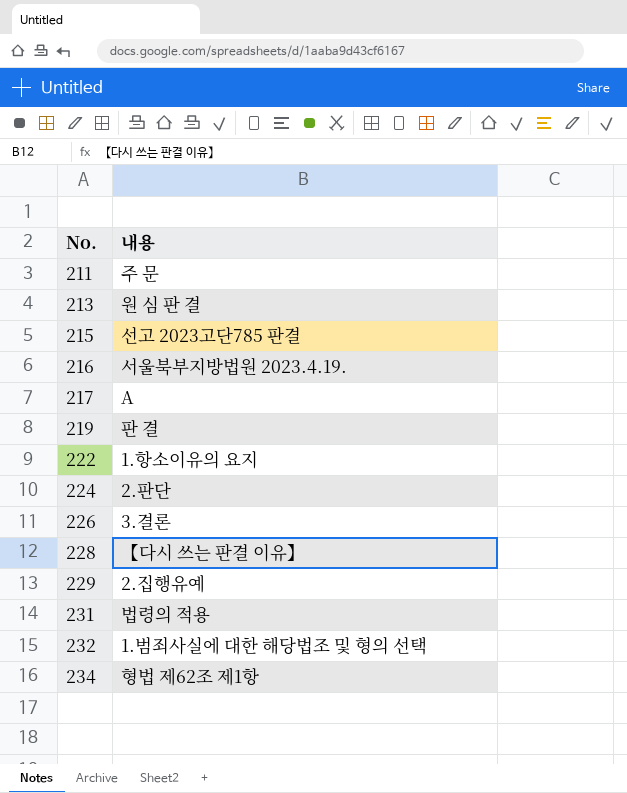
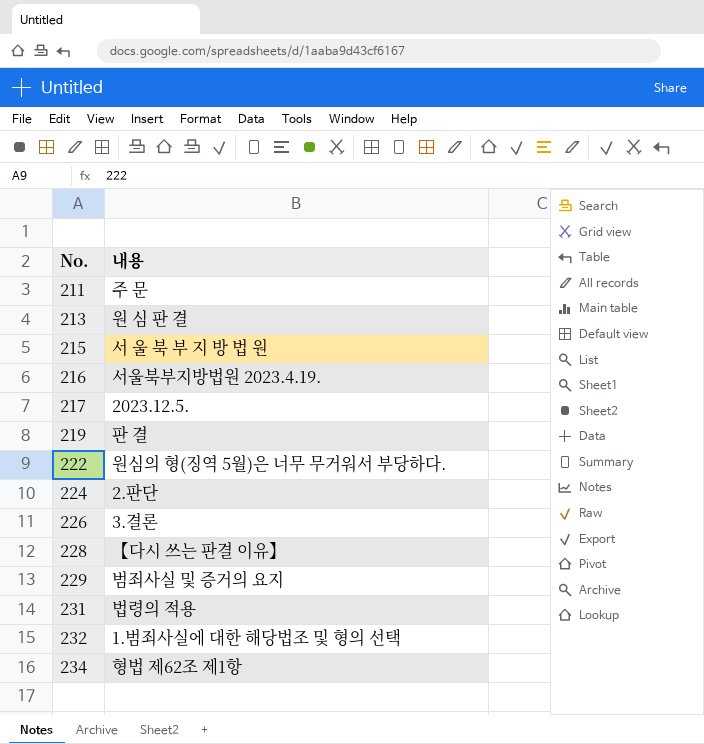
215 | 내용: 선고 2023고단785 판결 -> 서 울 북 부 지 방 법 원
217 | 내용: A -> 2023.12.5.
222 | 내용: 1.항소이유의 요지 -> 원심의 형(징역 5월)은 너무 무거워서 부당하다.
229 | 내용: 2.집행유예 -> 범죄사실 및 증거의 요지

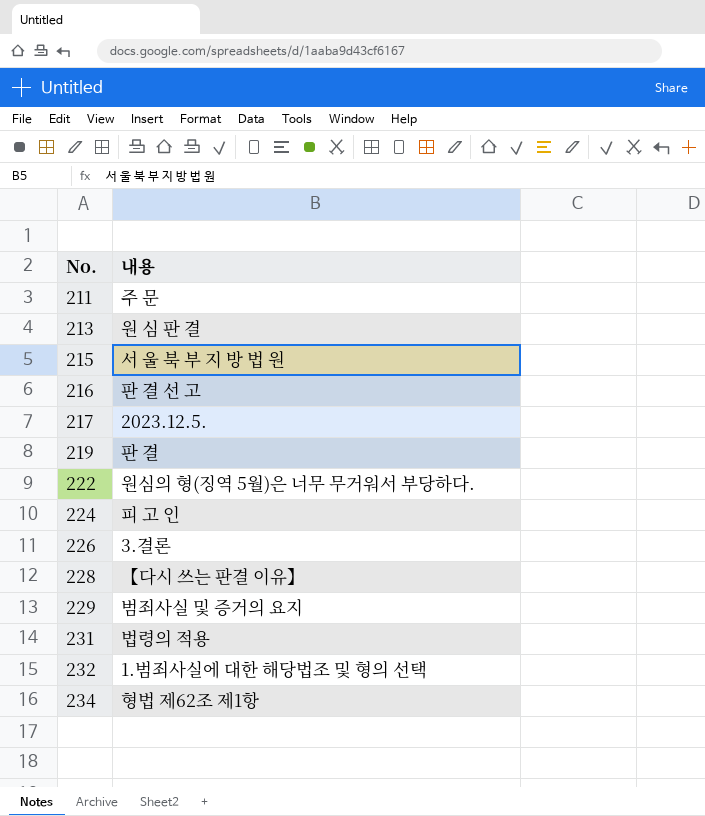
216 | 내용: 서울북부지방법원 2023.4.19. -> 판 결 선 고
224 | 내용: 2.판단 -> 피 고 인

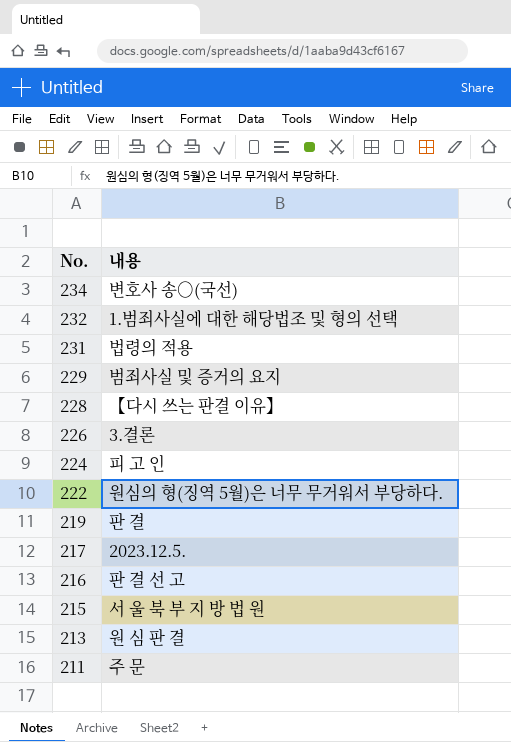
row order: No. ascending -> No. descending
234 | 내용: 형법 제62조 제1항 -> 변호사 송○(국선)

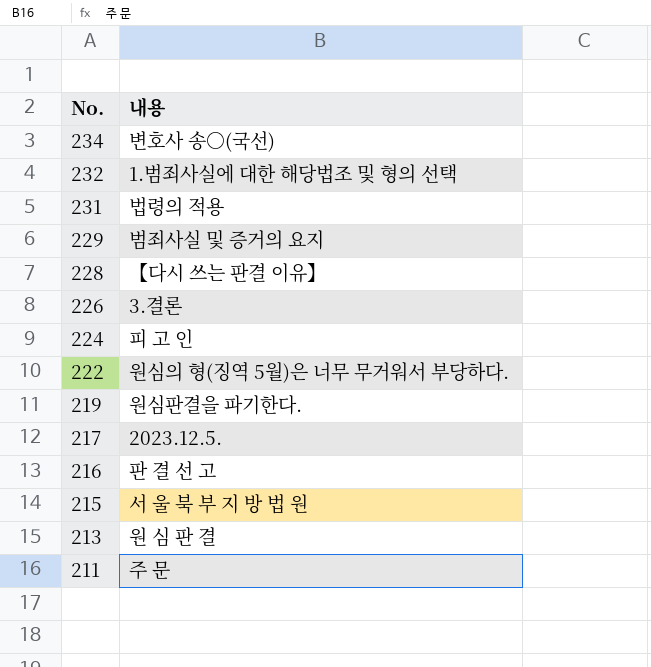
219 | 내용: 판 결 -> 원심판결을 파기한다.

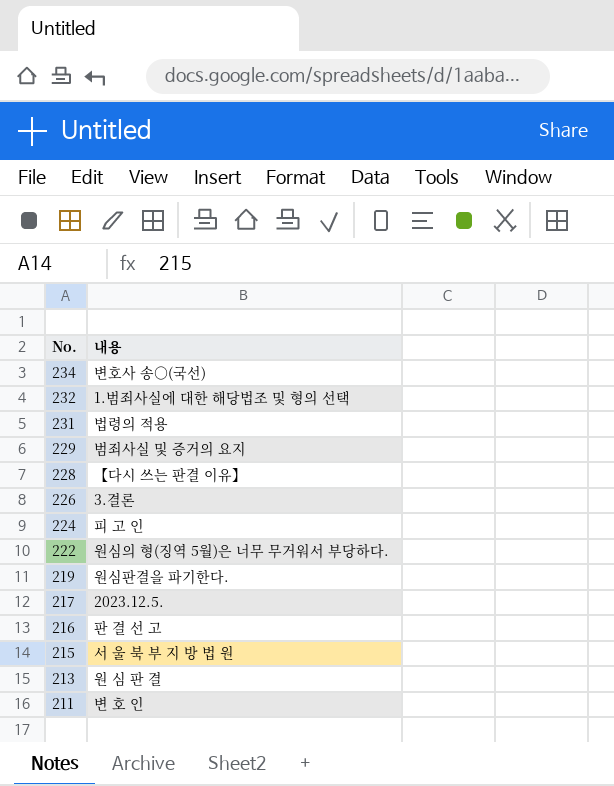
211 | 내용: 주 문 -> 변 호 인

